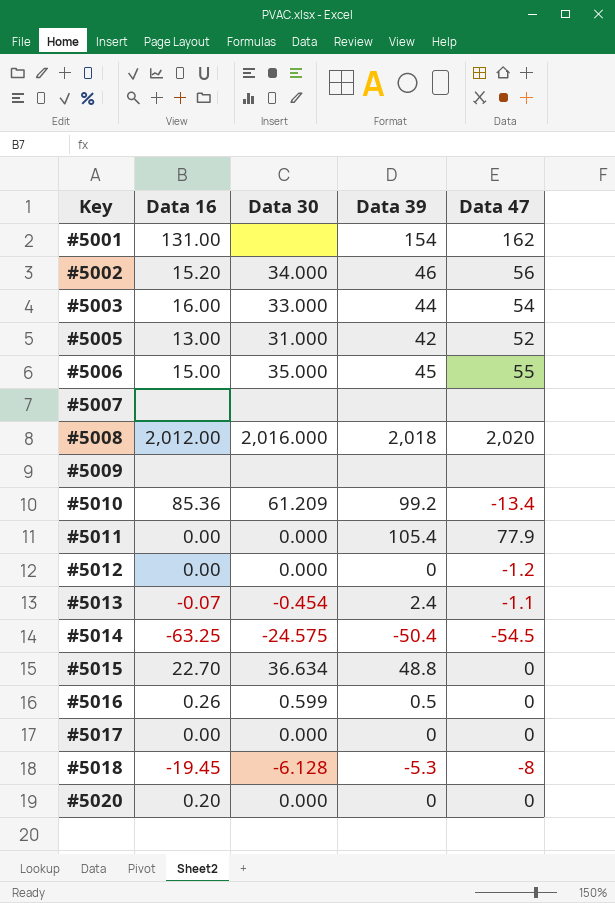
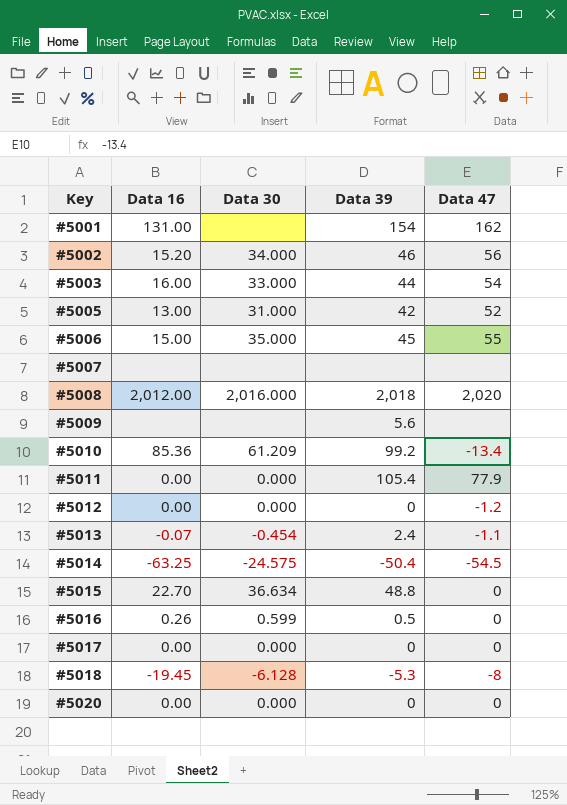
#5009 | Data 39: none -> 5.6
#5020 | Data 16: 0.20 -> 0.00

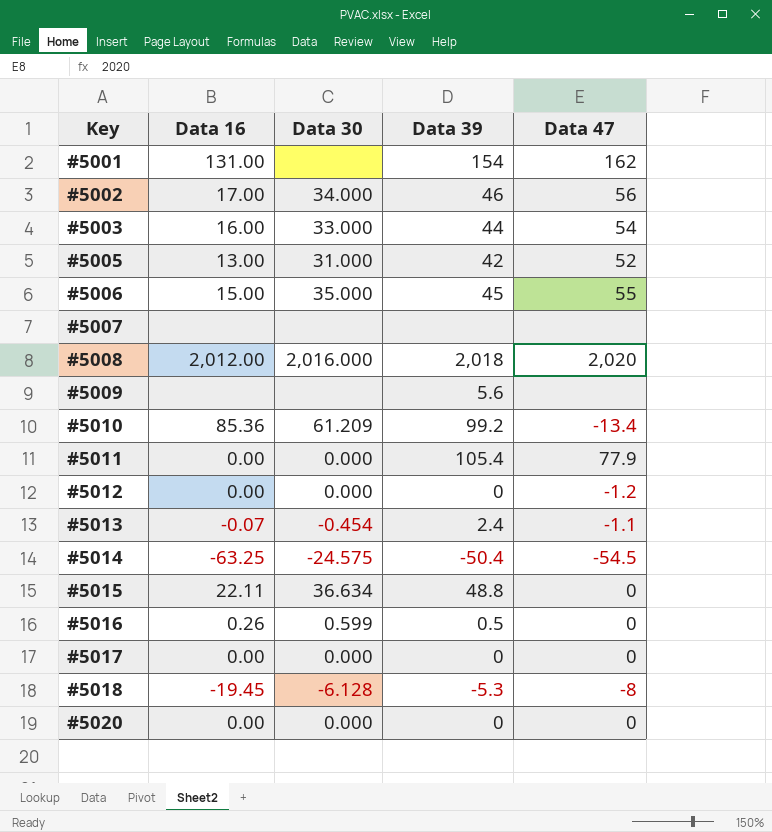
#5002 | Data 16: 15.20 -> 17.00
#5015 | Data 16: 22.70 -> 22.11

